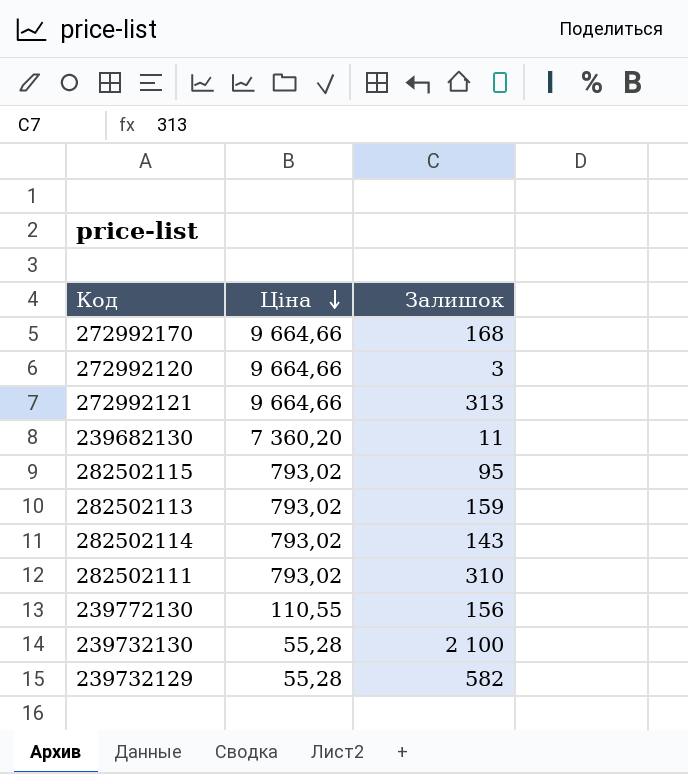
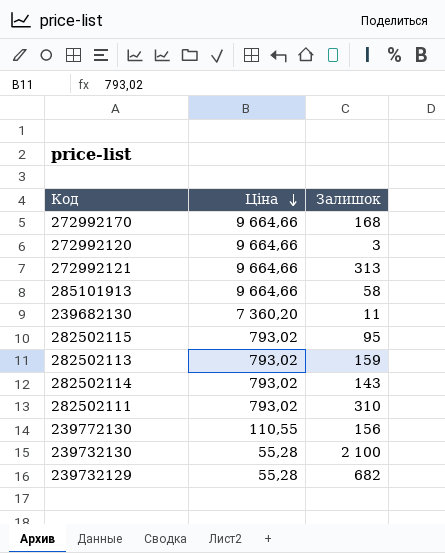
row 285101913: none -> 9 664,66 | 58
239732129 | Залишок: 582 -> 682

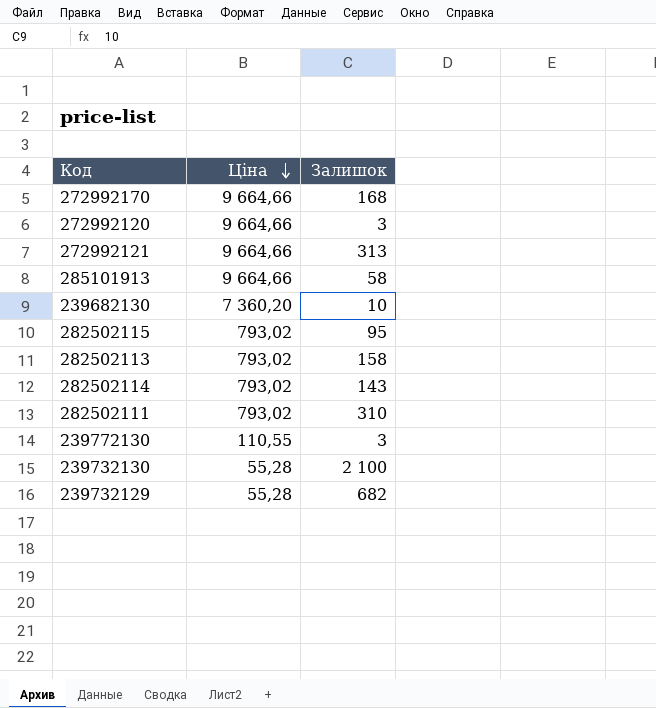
239682130 | Залишок: 11 -> 10
282502113 | Залишок: 159 -> 158
239772130 | Залишок: 156 -> 3

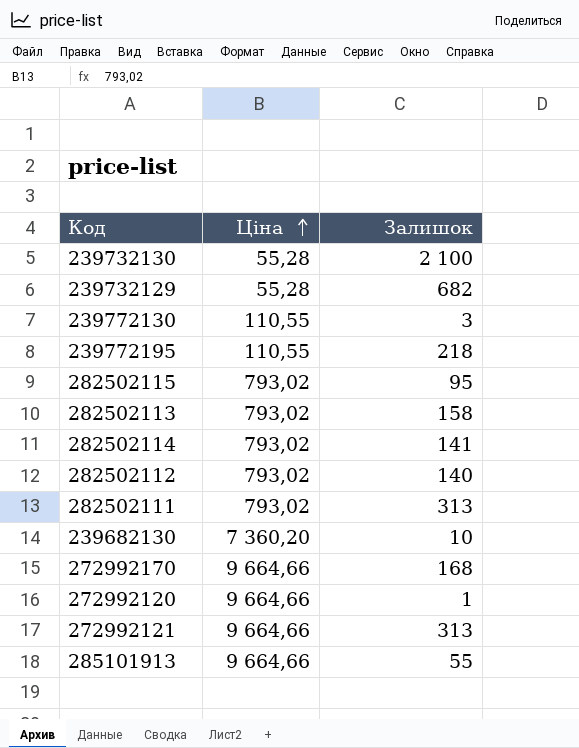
row order: Ціна descending -> Ціна ascending
row 239772195: none -> 110,55 | 218
282502114 | Залишок: 143 -> 141
row 282502112: none -> 793,02 | 140
282502111 | Залишок: 310 -> 313
272992120 | Залишок: 3 -> 1
285101913 | Залишок: 58 -> 55

